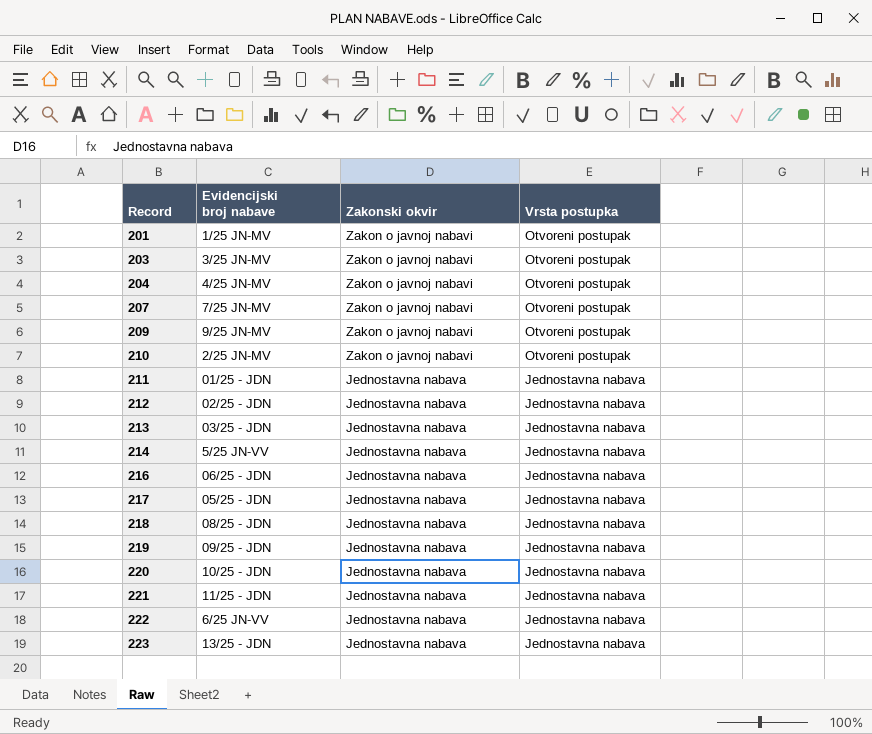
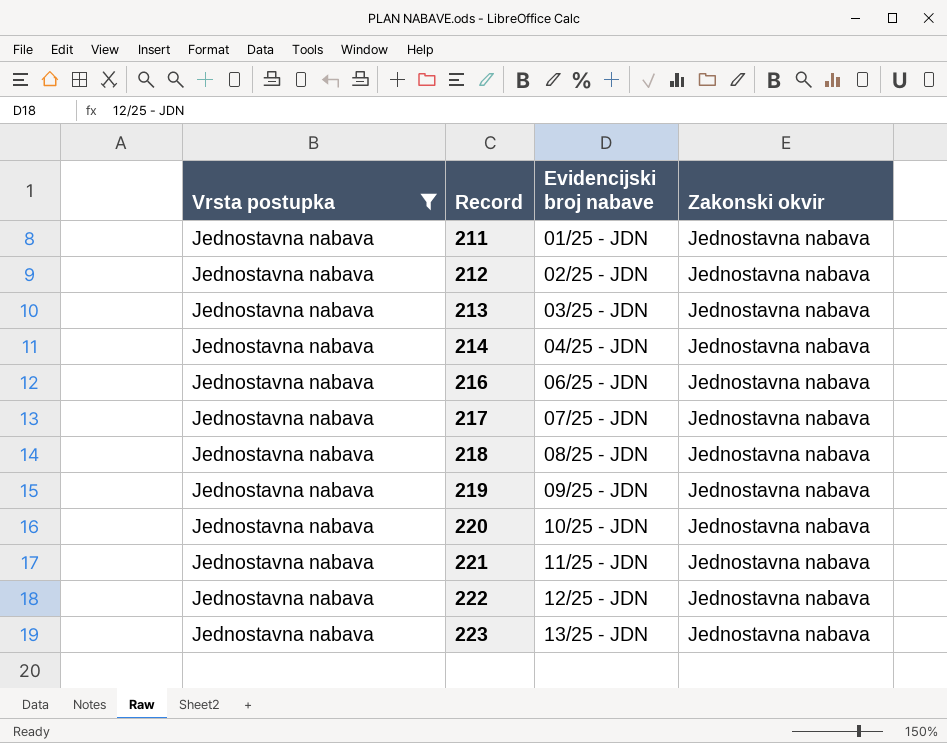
filter: none -> Vrsta postupka = Jednostavna nabava
column Vrsta postupka | position: 4 -> 1
214 | Evidencijski broj nabave: 5/25 JN-VV -> 04/25 - JDN
217 | Evidencijski broj nabave: 05/25 - JDN -> 07/25 - JDN
222 | Evidencijski broj nabave: 6/25 JN-VV -> 12/25 - JDN

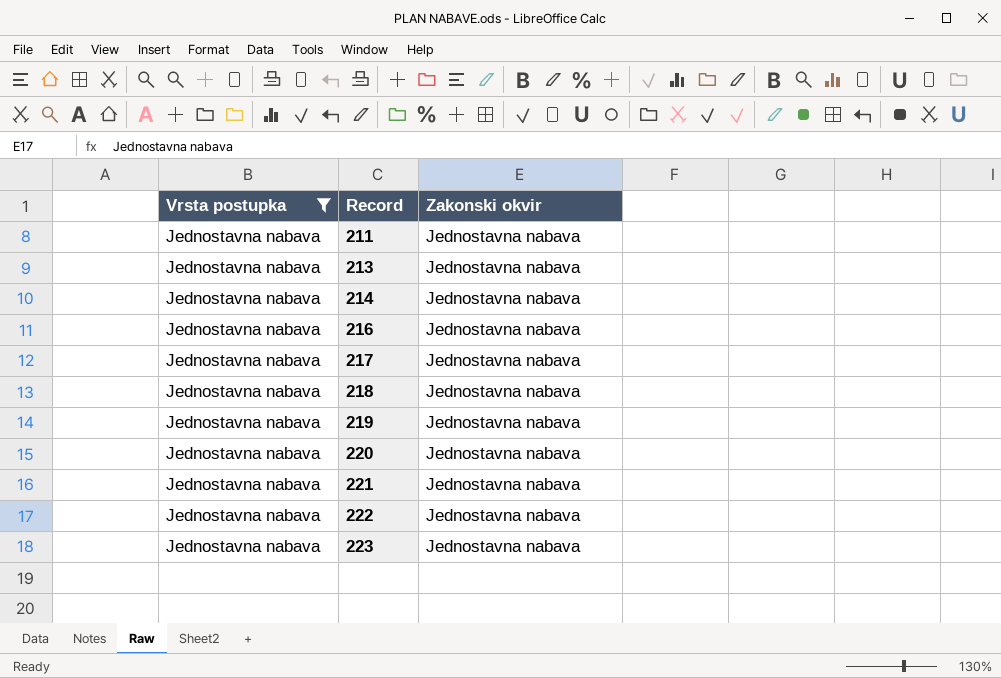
column Evidencijski broj nabave | position: 3 -> none
row 212: Jednostavna nabava | 02/25 - JDN | Jednostavna nabava -> none

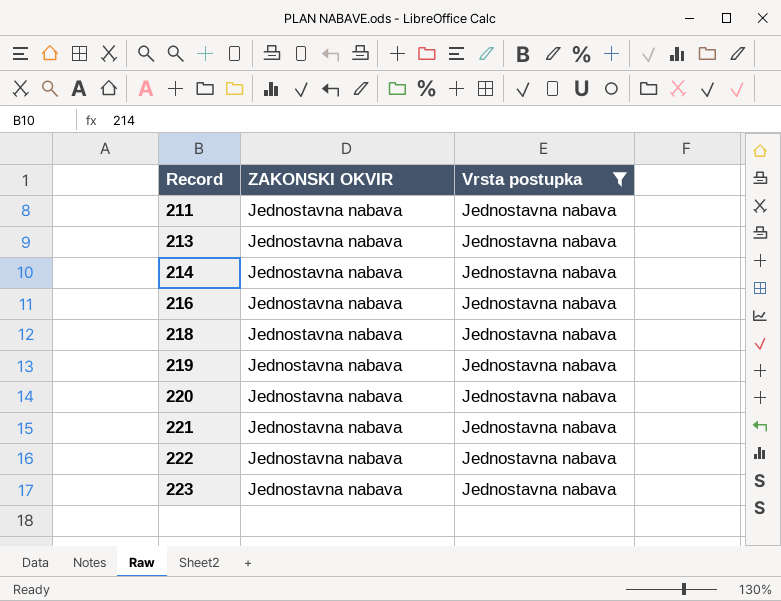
column name: Zakonski okvir -> ZAKONSKI OKVIR
column Vrsta postupka | position: 1 -> 3
row 217: Jednostavna nabava | Jednostavna nabava -> none

